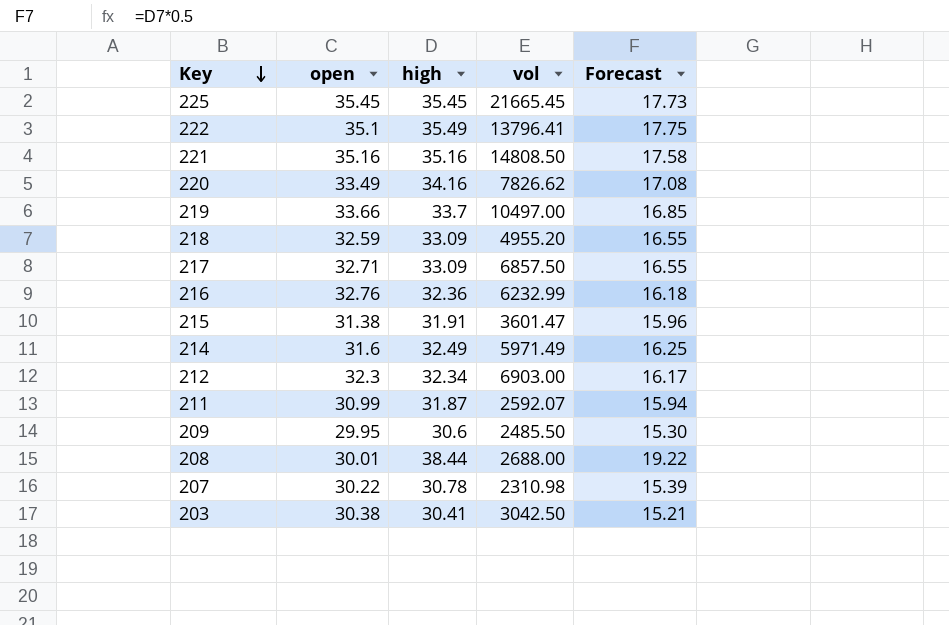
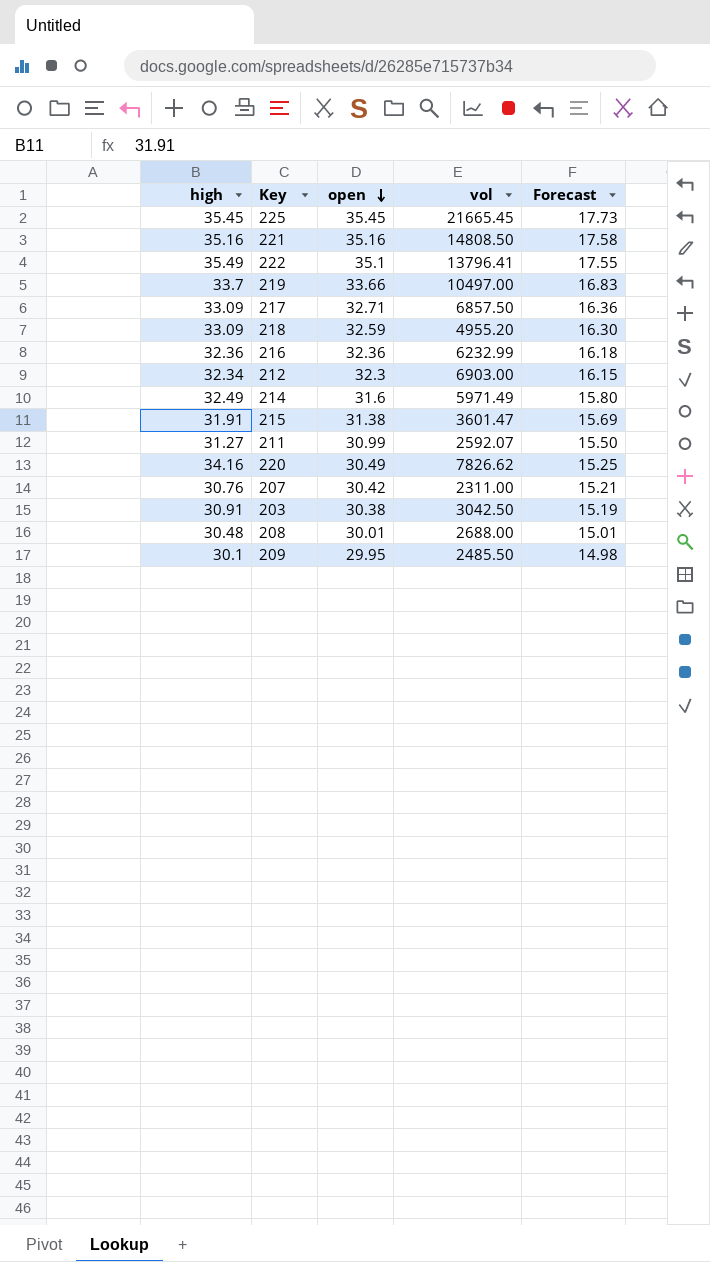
row order: Key descending -> open descending
column high | position: 3 -> 1
column Forecast | formula: [high] * 0.5 -> [open] * 0.5
216 | open: 32.76 -> 32.36
211 | high: 31.87 -> 31.27
220 | open: 33.49 -> 30.49
207 | high: 30.78 -> 30.76
207 | open: 30.22 -> 30.42
207 | vol: 2310.98 -> 2311.00
203 | high: 30.41 -> 30.91
208 | high: 38.44 -> 30.48
209 | high: 30.6 -> 30.1

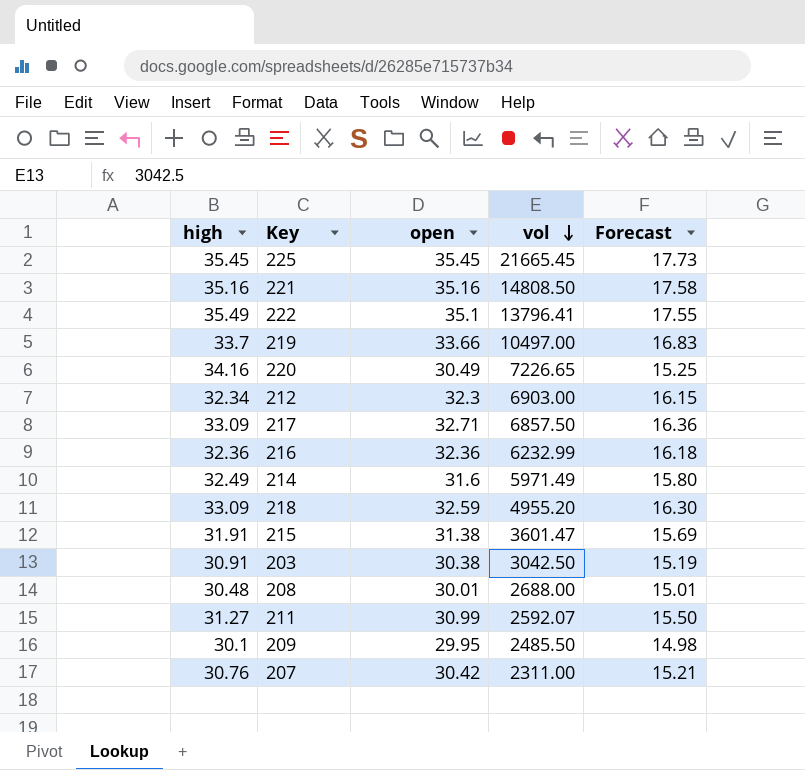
row order: open descending -> vol descending
220 | vol: 7826.62 -> 7226.65

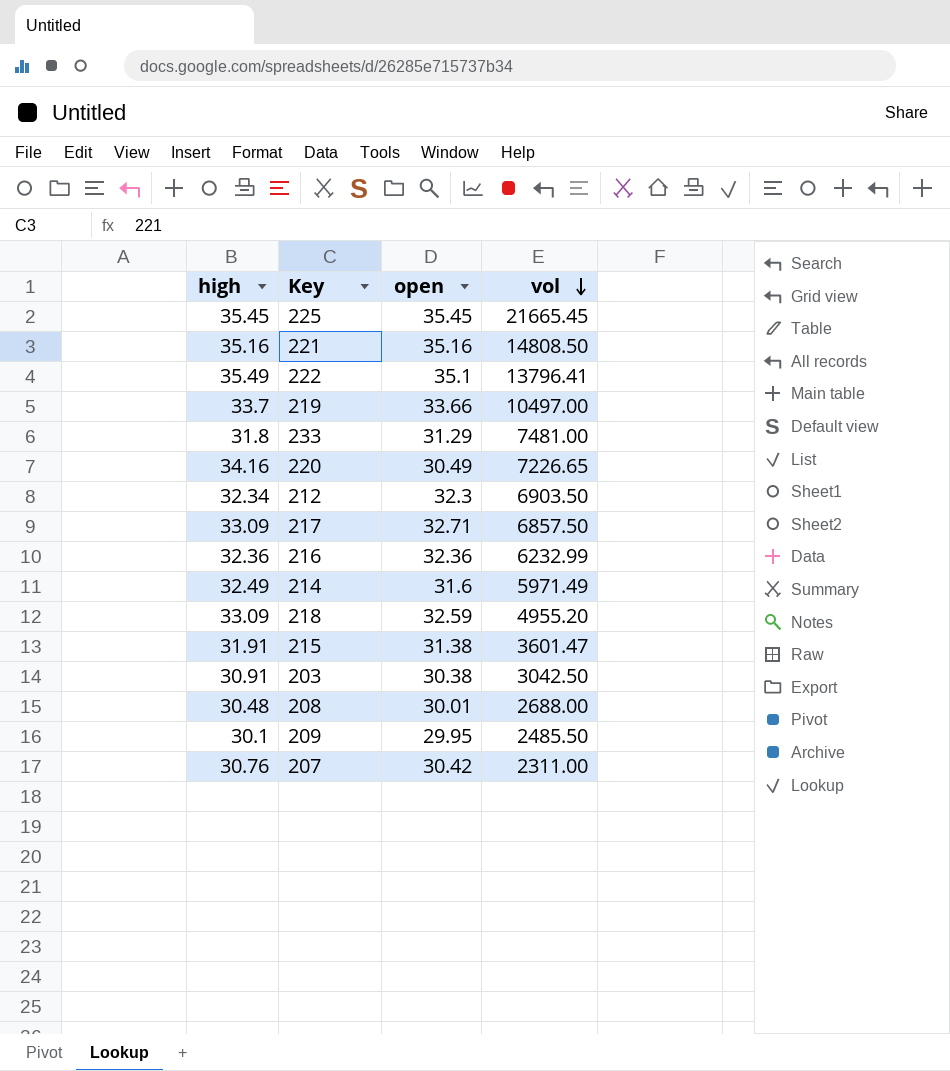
column Forecast | formula: [open] * 0.5 -> none
row 211: 31.27 | 30.99 | 2592.07 | 15.50 -> none
row 233: none -> 31.8 | 31.29 | 7481.00
212 | vol: 6903.00 -> 6903.50

